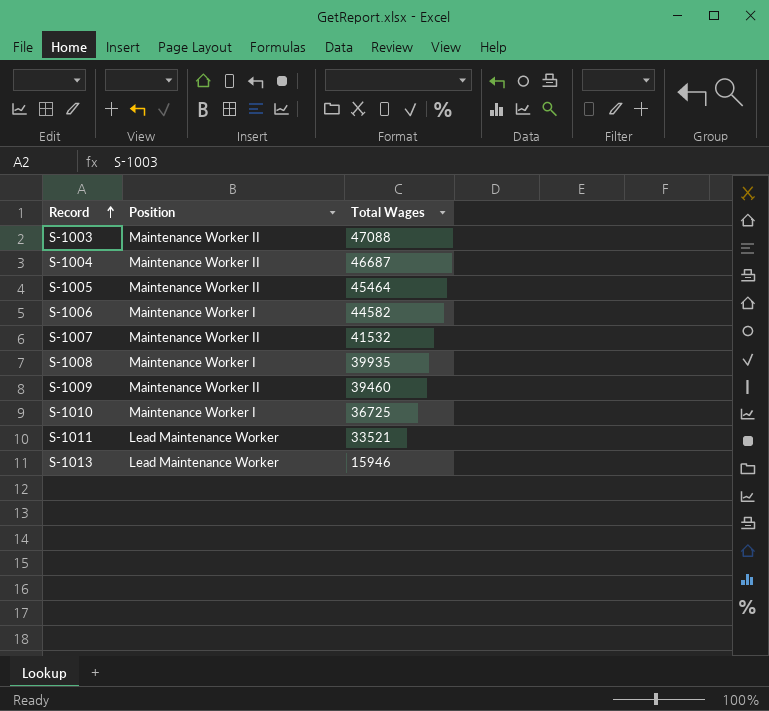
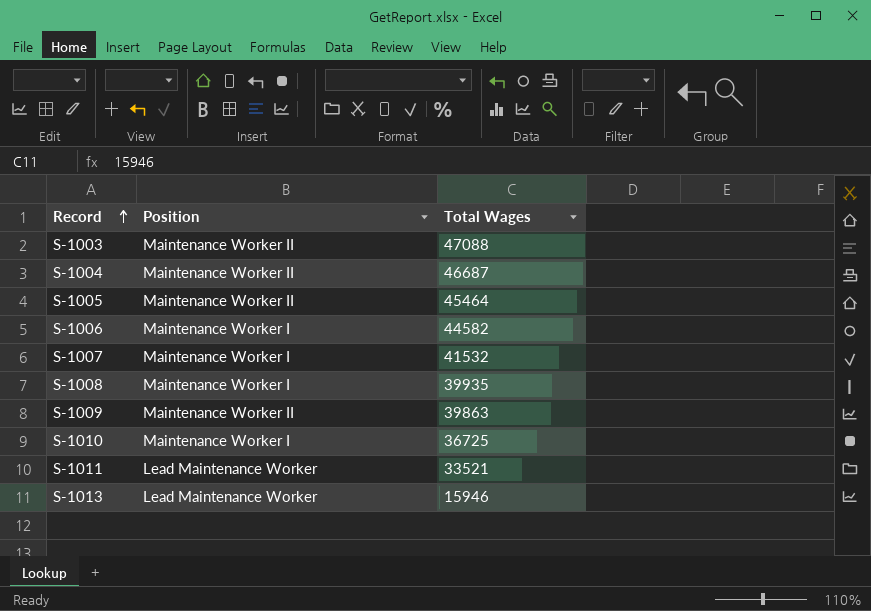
S-1007 | Position: Maintenance Worker II -> Maintenance Worker I
S-1009 | Total Wages: 39460 -> 39863

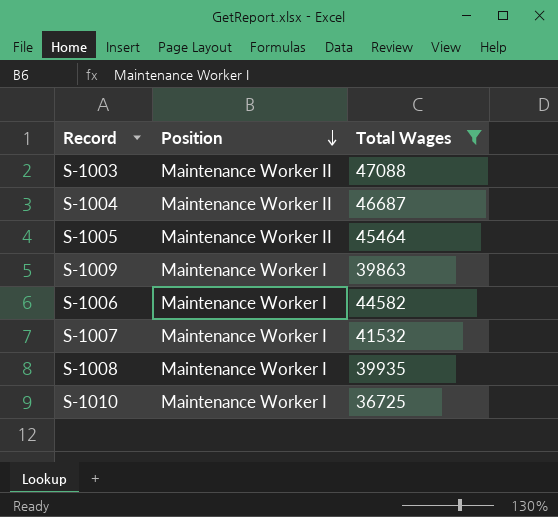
filter: none -> Total Wages >= 36725
row order: Record ascending -> Position descending
S-1009 | Position: Maintenance Worker II -> Maintenance Worker I

